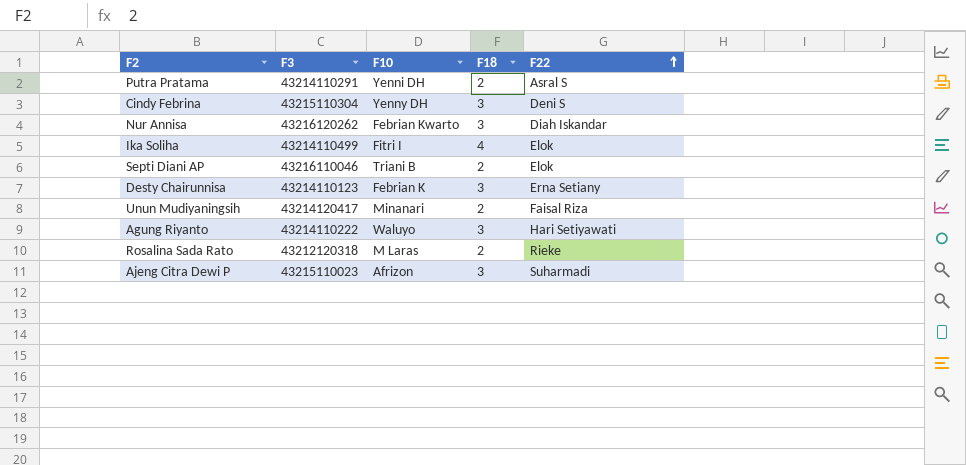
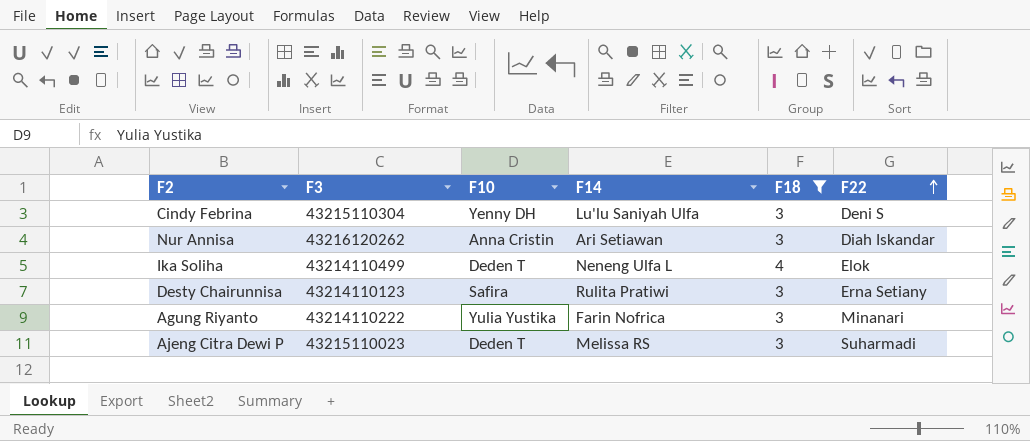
filter: none -> F18 != 2
column F14 | position: none -> 4
Nur Annisa | F10: Febrian Kwarto -> Anna Cristin
Ika Soliha | F10: Fitri I -> Deden T
Desty Chairunnisa | F10: Febrian K -> Safira
Agung Riyanto | F10: Waluyo -> Yulia Yustika
Agung Riyanto | F22: Hari Setiyawati -> Minanari
Ajeng Citra Dewi P | F10: Afrizon -> Deden T

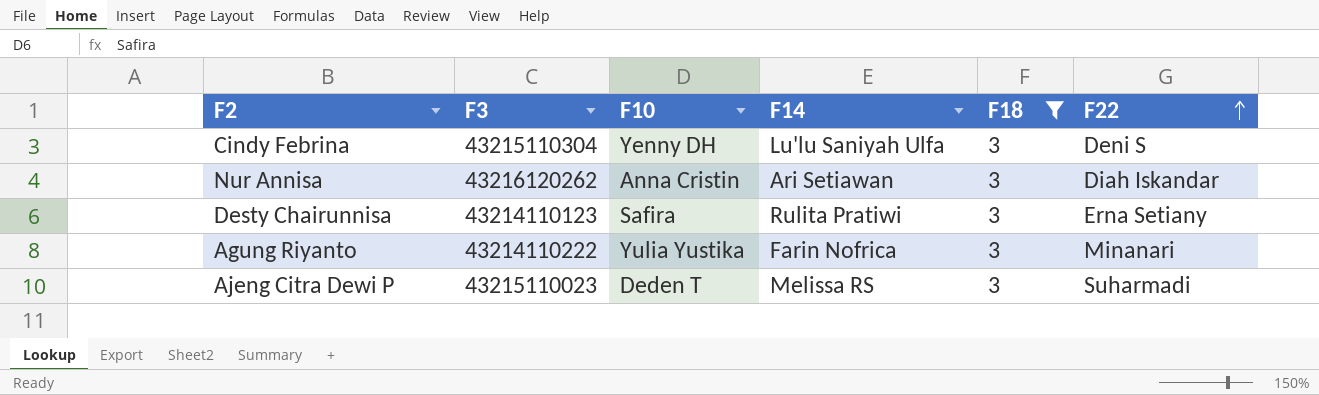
row Ika Soliha: 43214110499 | Deden T | Neneng Ulfa L | 4 | Elok -> none

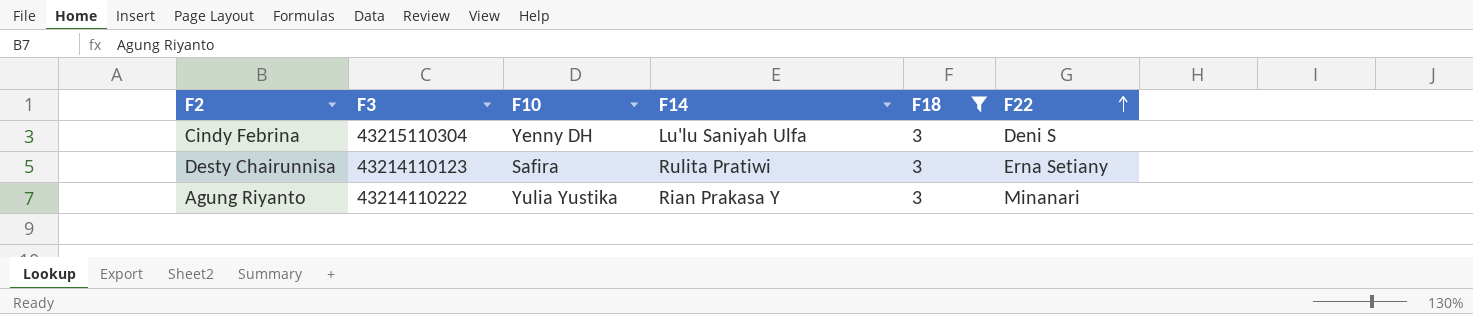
row Nur Annisa: 43216120262 | Anna Cristin | Ari Setiawan | 3 | Diah Iskandar -> none
row Ajeng Citra Dewi P: 43215110023 | Deden T | Melissa RS | 3 | Suharmadi -> none
Agung Riyanto | F14: Farin Nofrica -> Rian Prakasa Y

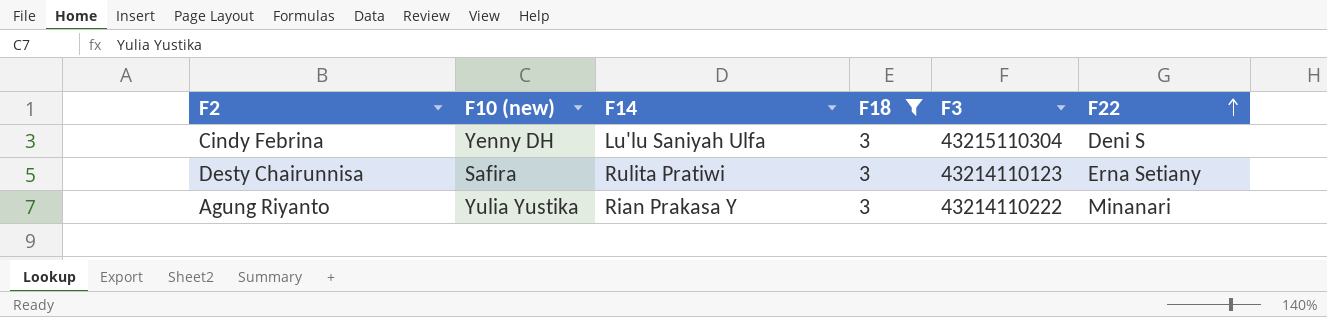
column name: F10 -> F10 (new)
column F3 | position: 2 -> 5

